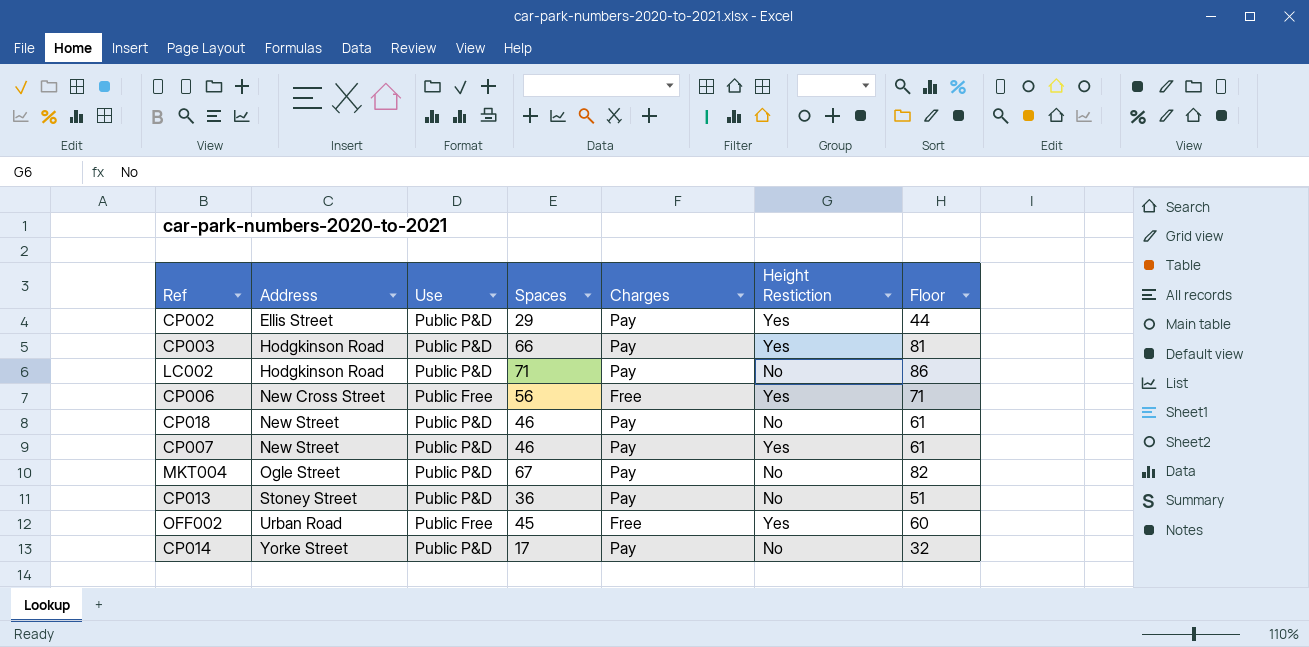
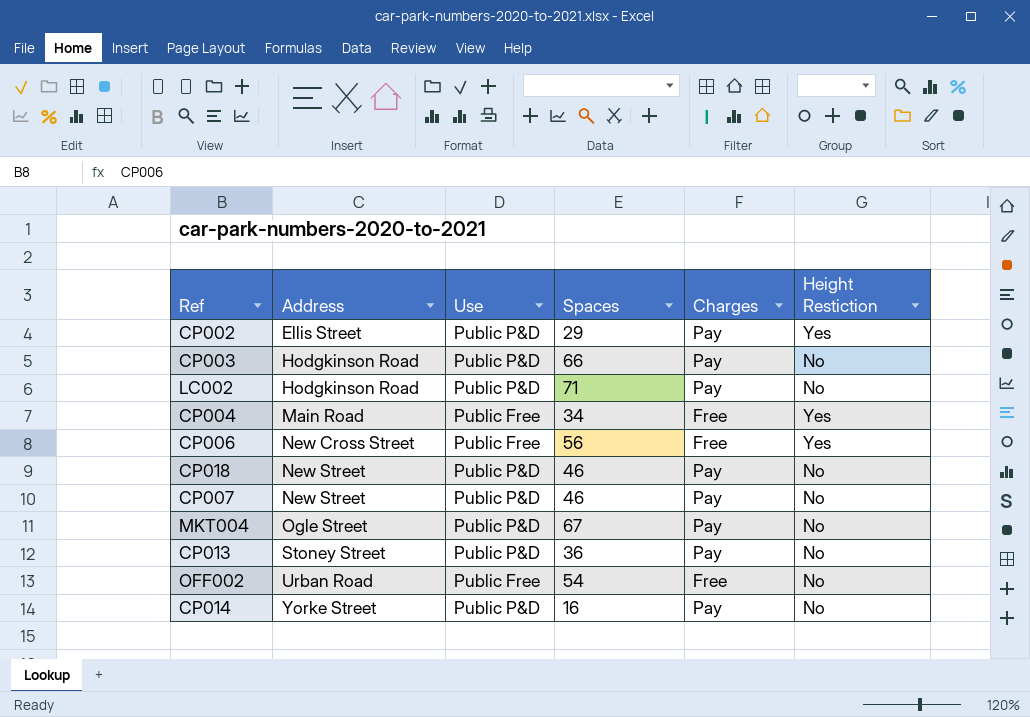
column Floor | formula: [Spaces] + 15 -> none
CP003 | Height Restiction: Yes -> No
row CP004: none -> Main Road | Public Free | 34 | Free | Yes
CP007 | Height Restiction: Yes -> No
OFF002 | Spaces: 45 -> 54
OFF002 | Height Restiction: Yes -> No
CP014 | Spaces: 17 -> 16

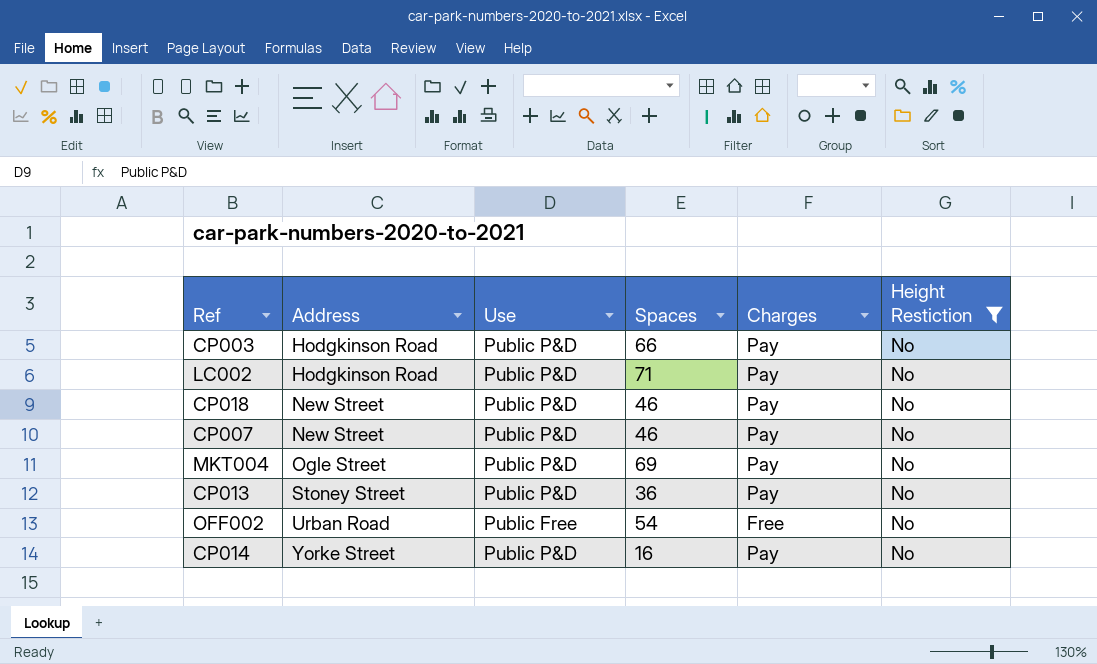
filter: none -> Height Restiction = No
MKT004 | Spaces: 67 -> 69

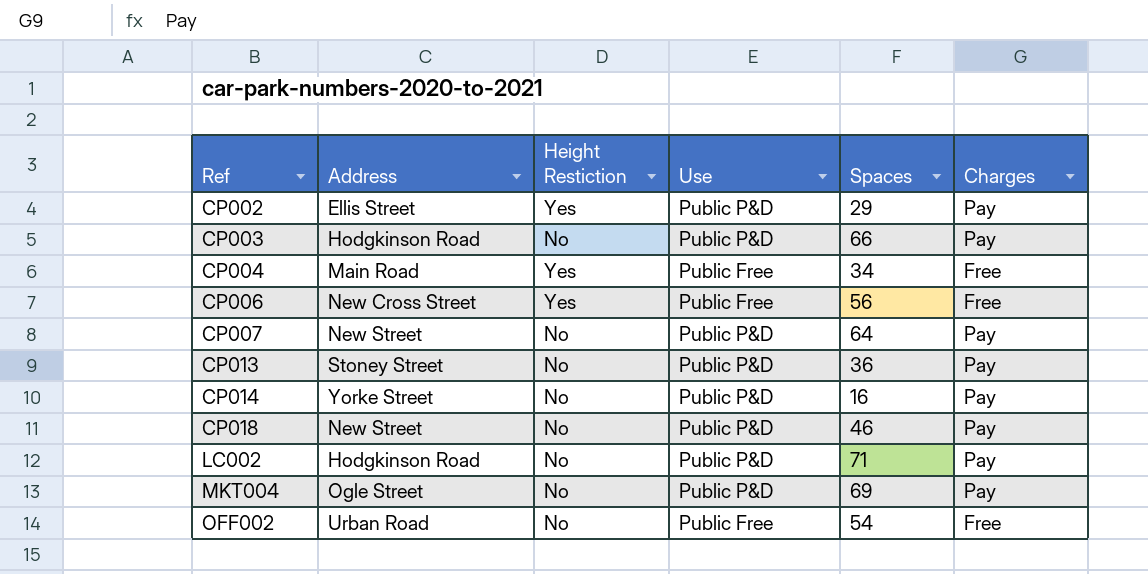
filter: Height Restiction = No -> none
row order: Address ascending -> Ref ascending
column Height Restiction | position: 6 -> 3
CP007 | Spaces: 46 -> 64

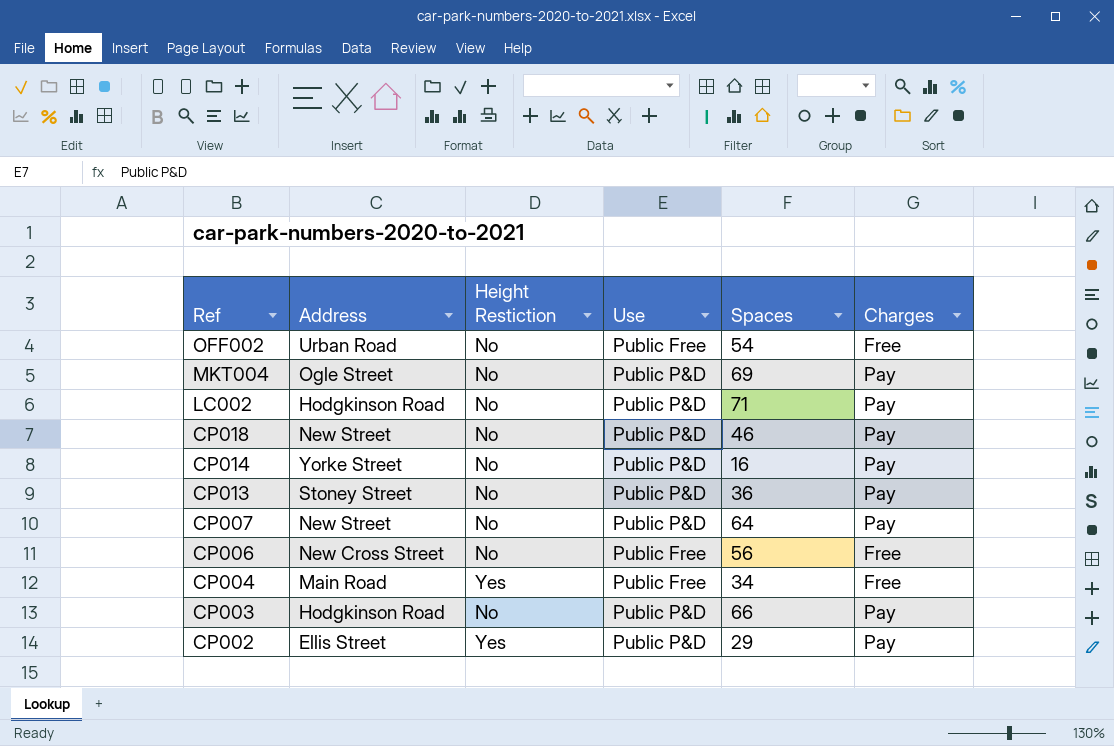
row order: Ref ascending -> Ref descending
CP006 | Height Restiction: Yes -> No

